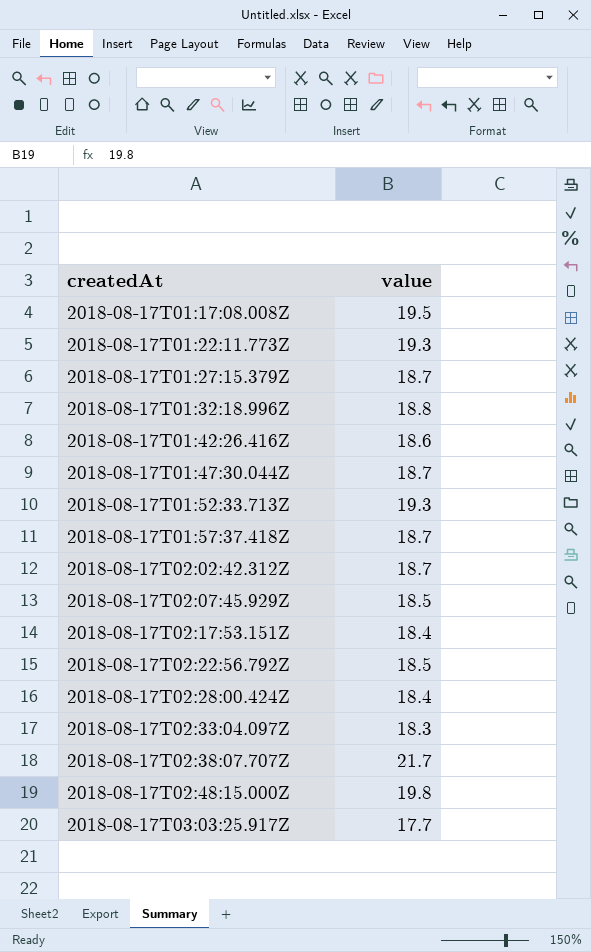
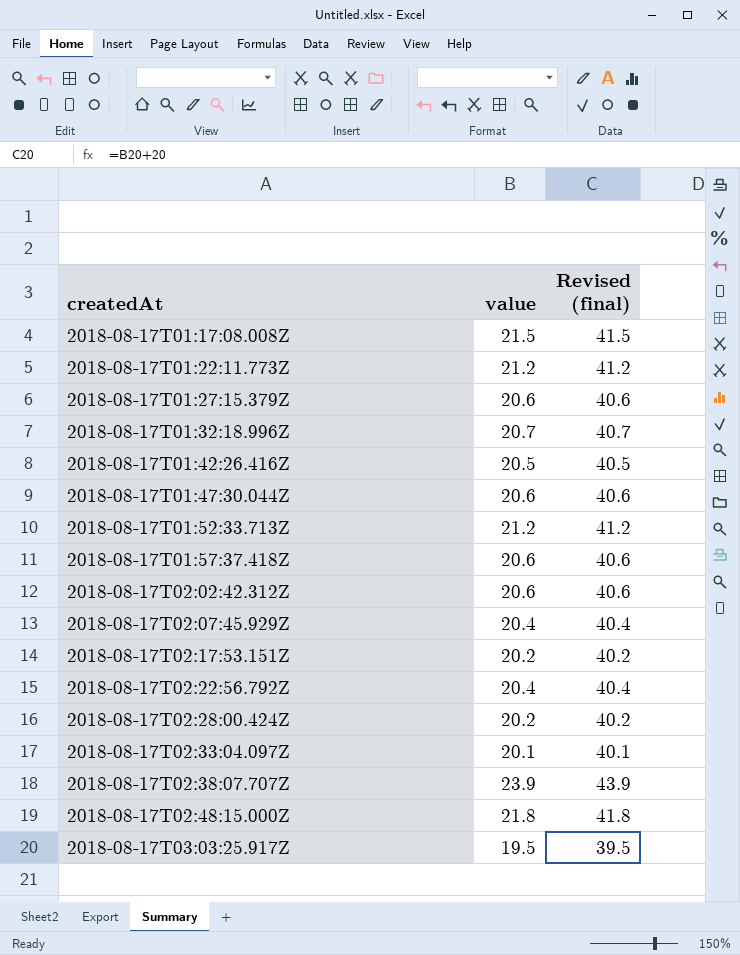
column Revised (final) | formula: none -> [value] + 20
2018-08-17T01:17:08.008Z | value: 19.5 -> 21.5
2018-08-17T01:22:11.773Z | value: 19.3 -> 21.2
2018-08-17T01:27:15.379Z | value: 18.7 -> 20.6
2018-08-17T01:32:18.996Z | value: 18.8 -> 20.7
2018-08-17T01:42:26.416Z | value: 18.6 -> 20.5
2018-08-17T01:47:30.044Z | value: 18.7 -> 20.6
2018-08-17T01:52:33.713Z | value: 19.3 -> 21.2
2018-08-17T01:57:37.418Z | value: 18.7 -> 20.6
2018-08-17T02:02:42.312Z | value: 18.7 -> 20.6
2018-08-17T02:07:45.929Z | value: 18.5 -> 20.4
2018-08-17T02:17:53.151Z | value: 18.4 -> 20.2
2018-08-17T02:22:56.792Z | value: 18.5 -> 20.4
2018-08-17T02:28:00.424Z | value: 18.4 -> 20.2
2018-08-17T02:33:04.097Z | value: 18.3 -> 20.1
2018-08-17T02:38:07.707Z | value: 21.7 -> 23.9
2018-08-17T02:48:15.000Z | value: 19.8 -> 21.8
2018-08-17T03:03:25.917Z | value: 17.7 -> 19.5

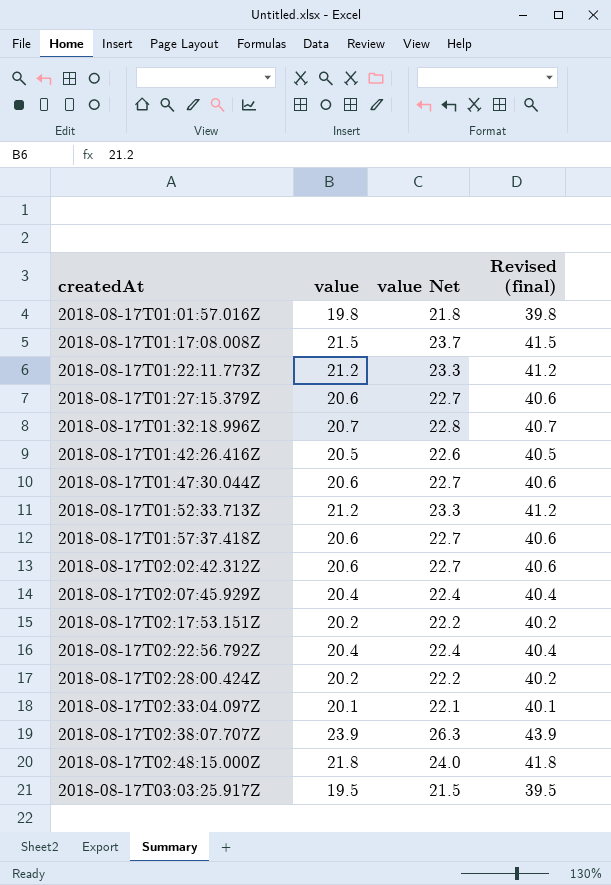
column value Net | formula: none -> [value] * 1.1
row 2018-08-17T01:01:57.016Z: none -> 19.8 | 21.8 | 39.8

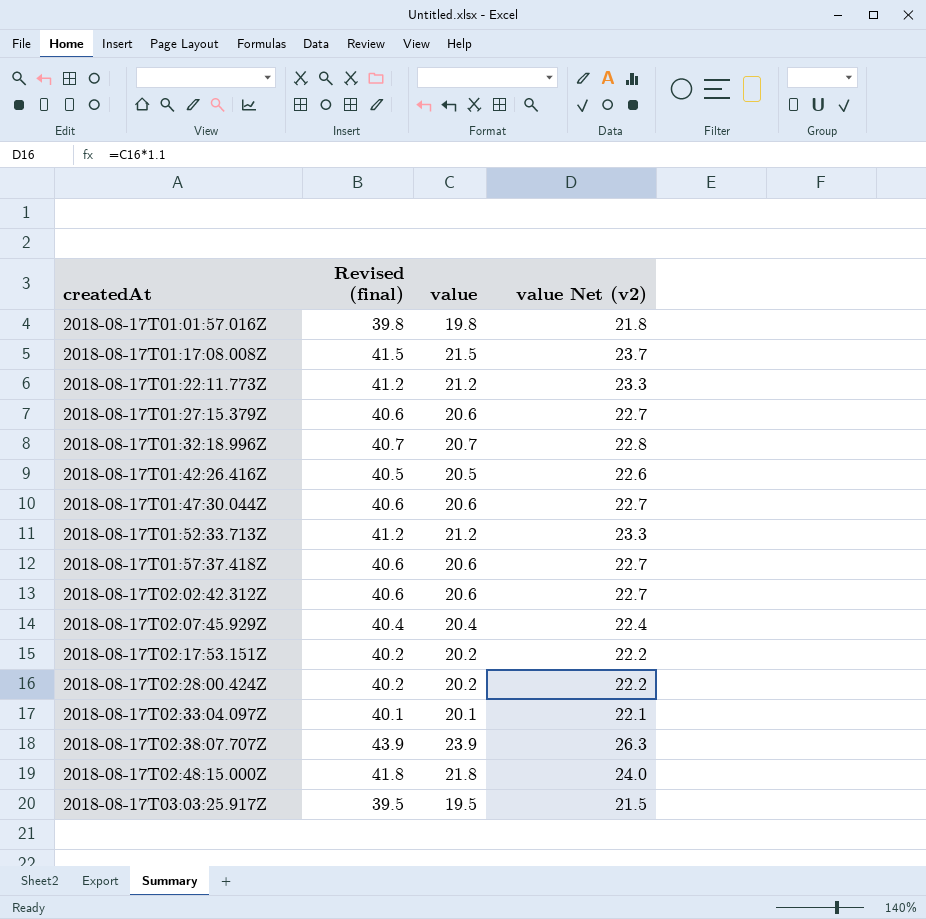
column Revised (final) | position: 4 -> 2
column name: value Net -> value Net (v2)
row 2018-08-17T02:22:56.792Z: 20.4 | 22.4 | 40.4 -> none

